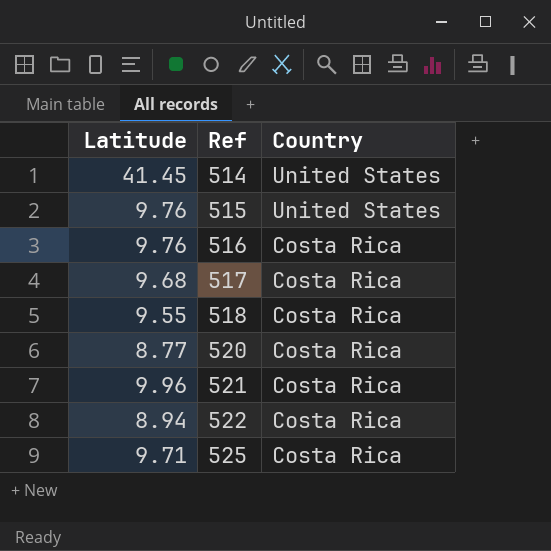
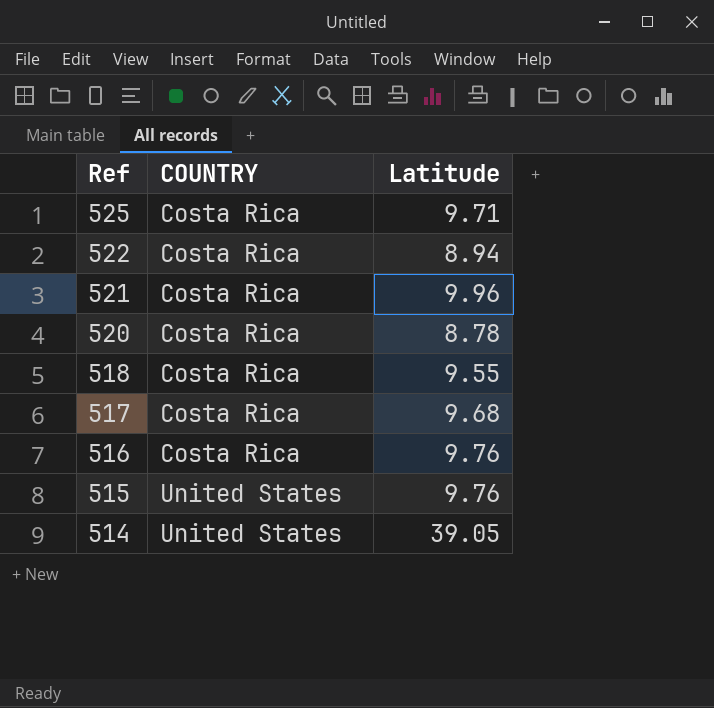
row order: Ref ascending -> Ref descending
column name: Country -> COUNTRY
column Latitude | position: 1 -> 3
520 | Latitude: 8.77 -> 8.78
514 | Latitude: 41.45 -> 39.05

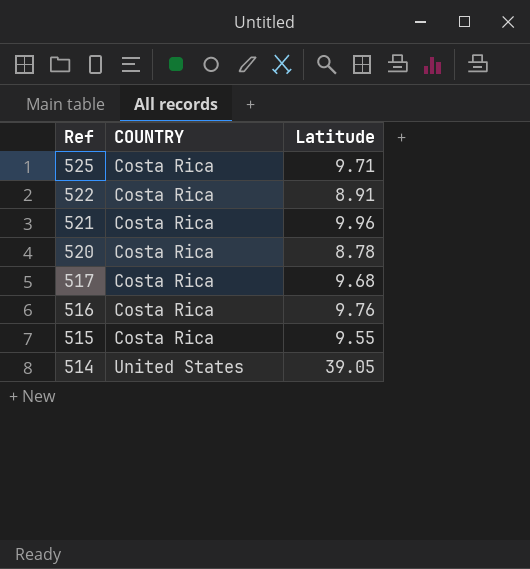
row 518: Costa Rica | 9.55 -> none
522 | Latitude: 8.94 -> 8.91
515 | COUNTRY: United States -> Costa Rica
515 | Latitude: 9.76 -> 9.55

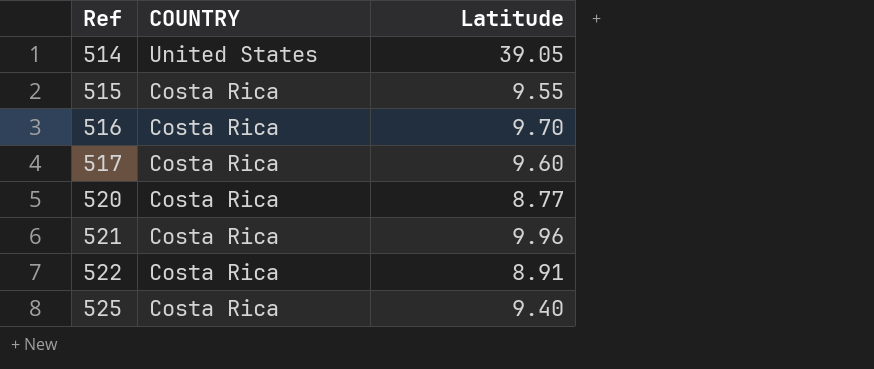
row order: Ref descending -> Ref ascending
516 | Latitude: 9.76 -> 9.70
517 | Latitude: 9.68 -> 9.60
520 | Latitude: 8.78 -> 8.77
525 | Latitude: 9.71 -> 9.40

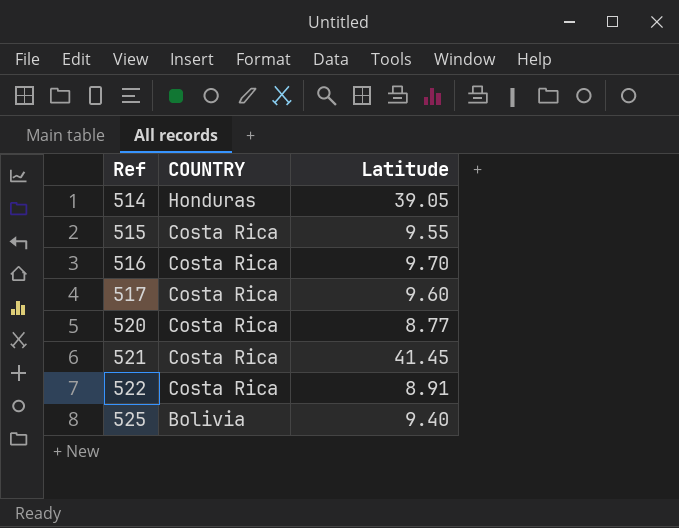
514 | COUNTRY: United States -> Honduras
521 | Latitude: 9.96 -> 41.45
525 | COUNTRY: Costa Rica -> Bolivia

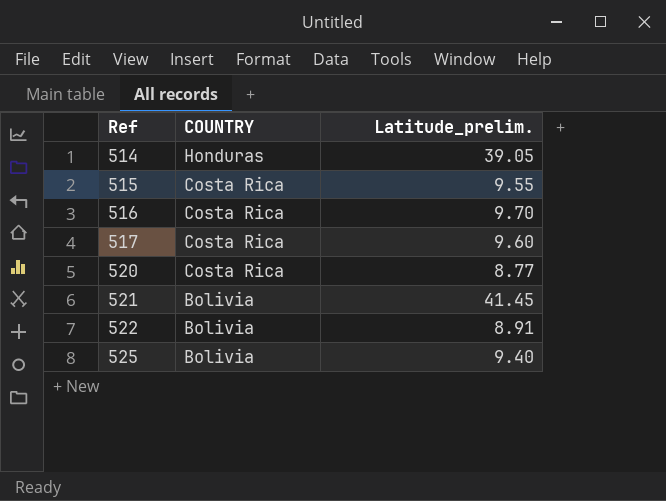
column name: Latitude -> Latitude_prelim.
521 | COUNTRY: Costa Rica -> Bolivia
522 | COUNTRY: Costa Rica -> Bolivia

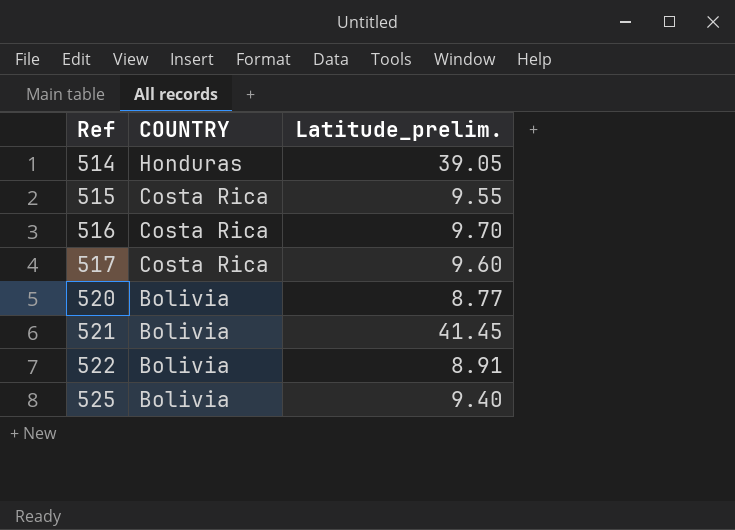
520 | COUNTRY: Costa Rica -> Bolivia

